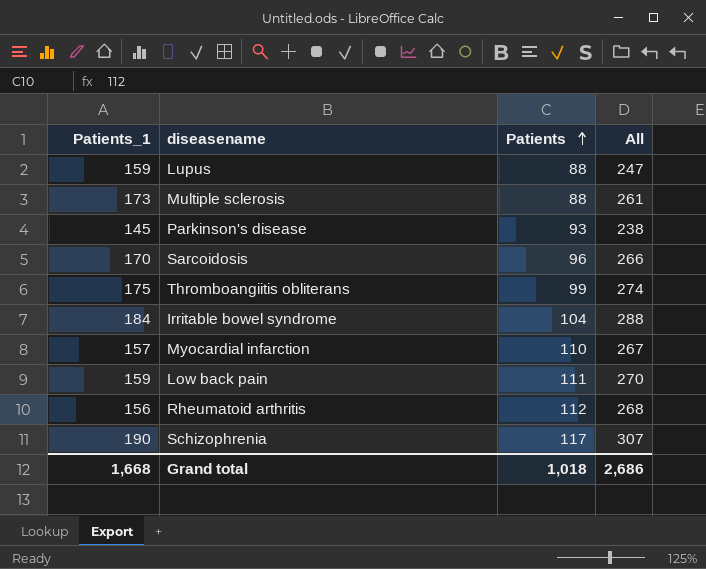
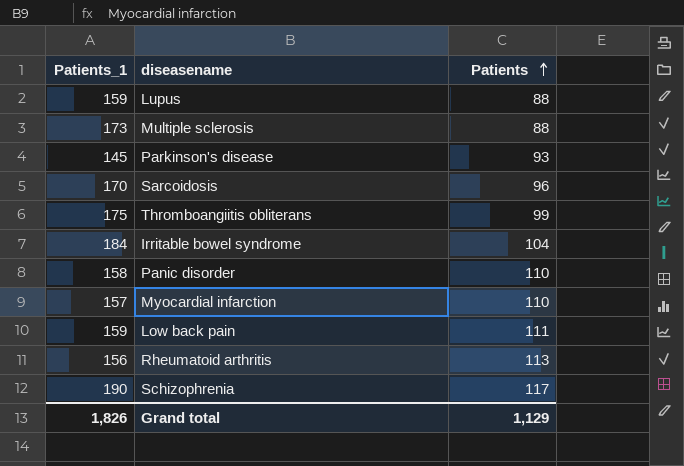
column All | formula: [Patients_1] + [Patients] -> none
row Panic disorder: none -> 158 | 110
Rheumatoid arthritis | Patients: 112 -> 113
Grand total | Patients_1: 1,668 -> 1,826
Grand total | Patients: 1,018 -> 1,129

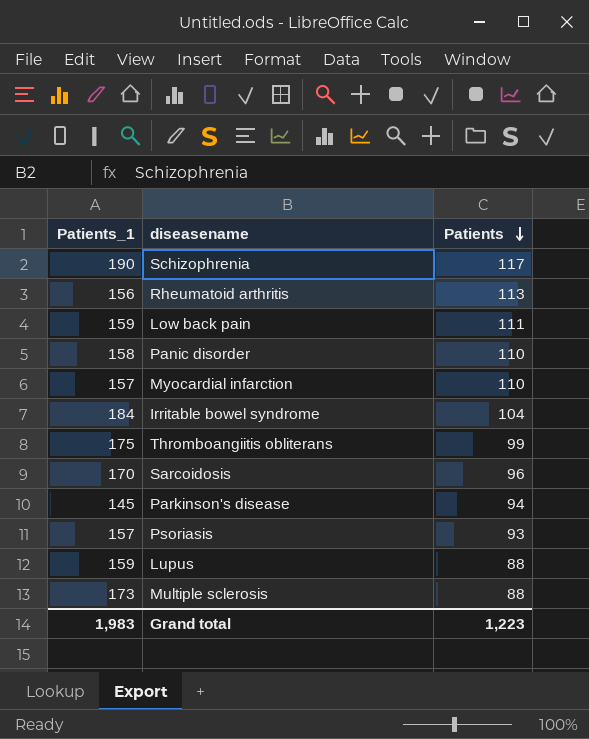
row order: Patients ascending -> Patients descending
Parkinson's disease | Patients: 93 -> 94
row Psoriasis: none -> 157 | 93
Grand total | Patients_1: 1,826 -> 1,983
Grand total | Patients: 1,129 -> 1,223

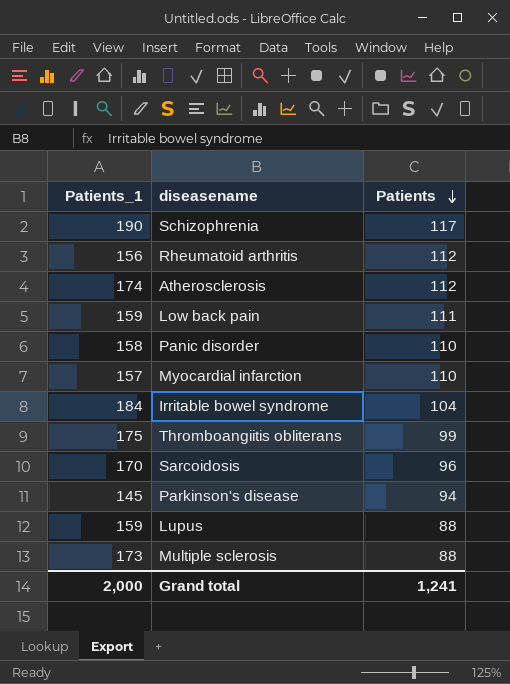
row Psoriasis: 157 | 93 -> none
Rheumatoid arthritis | Patients: 113 -> 112
row Atherosclerosis: none -> 174 | 112
Grand total | Patients_1: 1,983 -> 2,000
Grand total | Patients: 1,223 -> 1,241

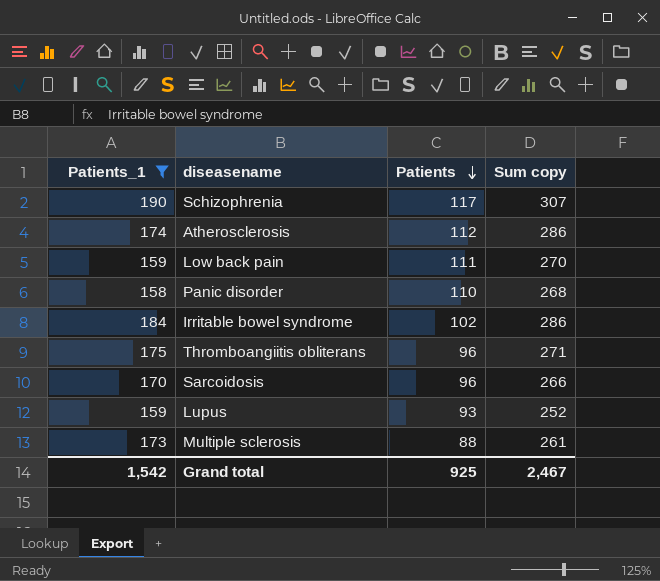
filter: none -> Patients_1 >= 158
column Sum copy | formula: none -> [Patients_1] + [Patients]
Irritable bowel syndrome | Patients: 104 -> 102
Thromboangiitis obliterans | Patients: 99 -> 96
Lupus | Patients: 88 -> 93
Grand total | Patients_1: 2,000 -> 1,542
Grand total | Patients: 1,241 -> 925

